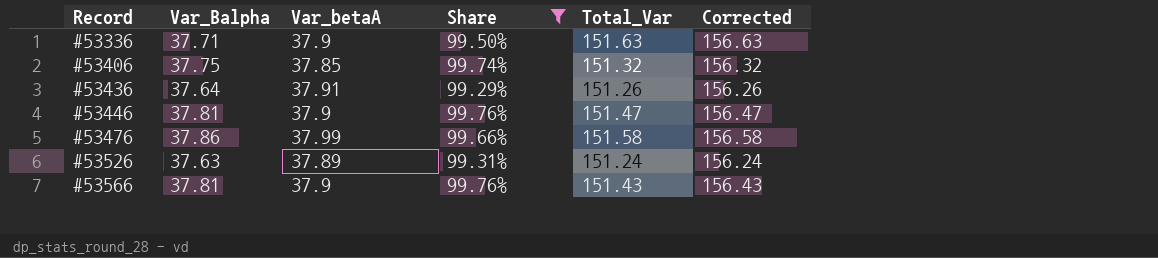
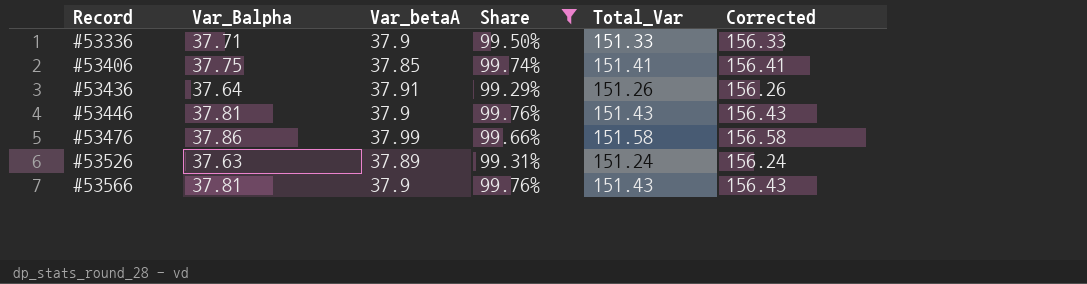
#53336 | Total_Var: 151.63 -> 151.33
#53336 | Corrected: 156.63 -> 156.33
#53406 | Total_Var: 151.32 -> 151.41
#53406 | Corrected: 156.32 -> 156.41
#53446 | Total_Var: 151.47 -> 151.43
#53446 | Corrected: 156.47 -> 156.43

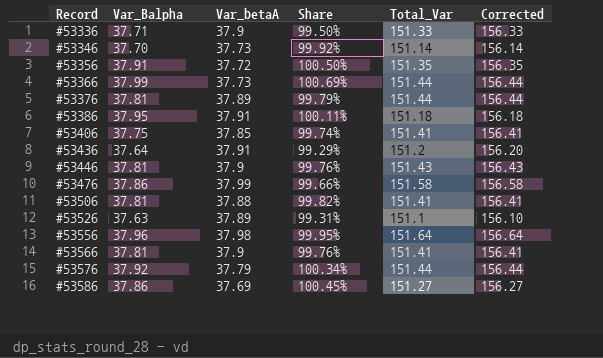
filter: Share <= 99.76% -> none
#53436 | Total_Var: 151.26 -> 151.2
#53436 | Corrected: 156.26 -> 156.20
#53526 | Total_Var: 151.24 -> 151.1
#53526 | Corrected: 156.24 -> 156.10
#53566 | Total_Var: 151.43 -> 151.41
#53566 | Corrected: 156.43 -> 156.41

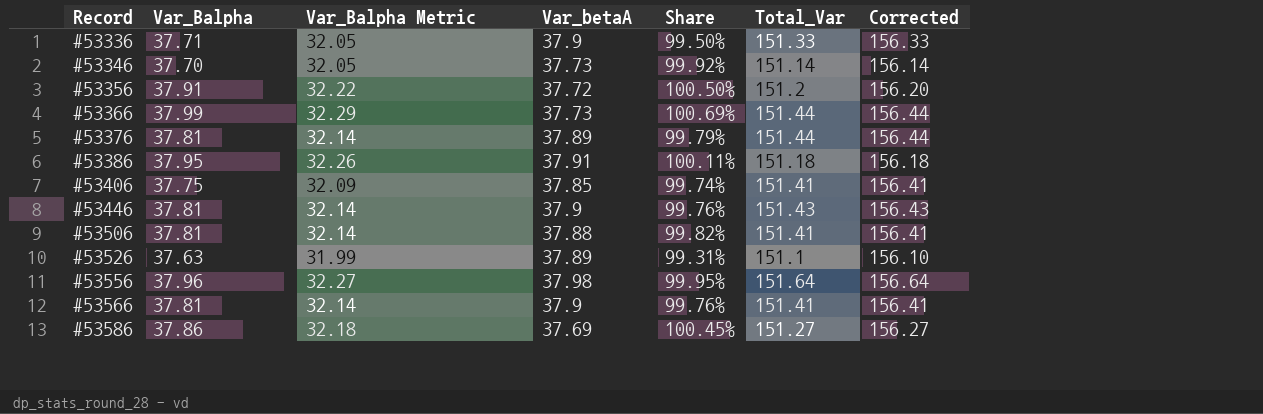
column Var_Balpha Metric | formula: none -> [Var_Balpha] * 0.85
row #53436: 37.64 | 37.91 | 99.29% | 151.2 | 156.20 -> none
row #53476: 37.86 | 37.99 | 99.66% | 151.58 | 156.58 -> none
row #53576: 37.92 | 37.79 | 100.34% | 151.44 | 156.44 -> none
#53356 | Total_Var: 151.35 -> 151.2
#53356 | Corrected: 156.35 -> 156.20

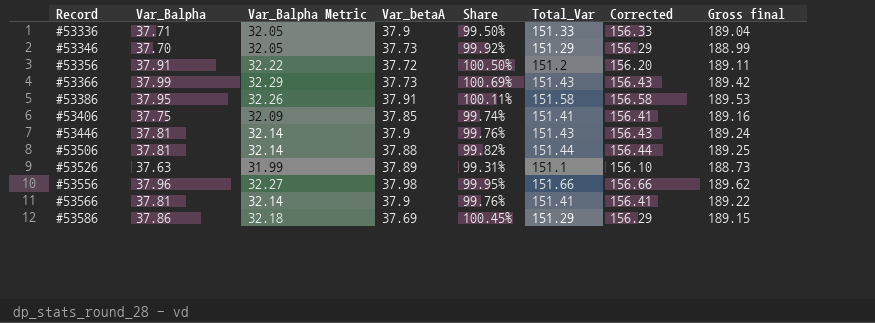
column Gross final | formula: none -> [Var_Balpha] + [Total_Var]
row #53376: 37.81 | 32.14 | 37.89 | 99.79% | 151.44 | 156.44 -> none
#53346 | Total_Var: 151.14 -> 151.29
#53346 | Corrected: 156.14 -> 156.29
#53366 | Total_Var: 151.44 -> 151.43
#53366 | Corrected: 156.44 -> 156.43
#53386 | Total_Var: 151.18 -> 151.58
#53386 | Corrected: 156.18 -> 156.58
#53506 | Total_Var: 151.41 -> 151.44
#53506 | Corrected: 156.41 -> 156.44
#53556 | Total_Var: 151.64 -> 151.66
#53556 | Corrected: 156.64 -> 156.66
#53586 | Total_Var: 151.27 -> 151.29
#53586 | Corrected: 156.27 -> 156.29

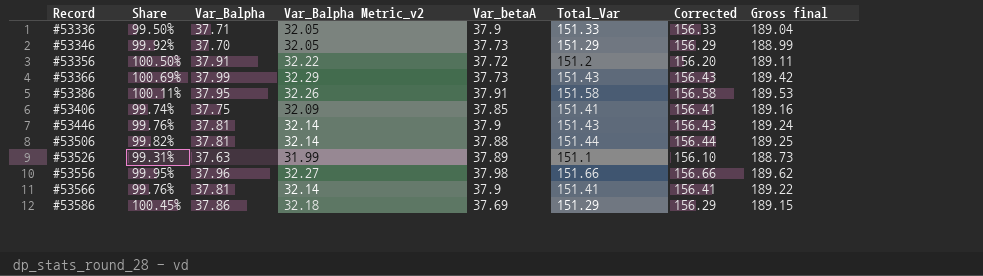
column Share | position: 5 -> 2
column name: Var_Balpha Metric -> Var_Balpha Metric_v2

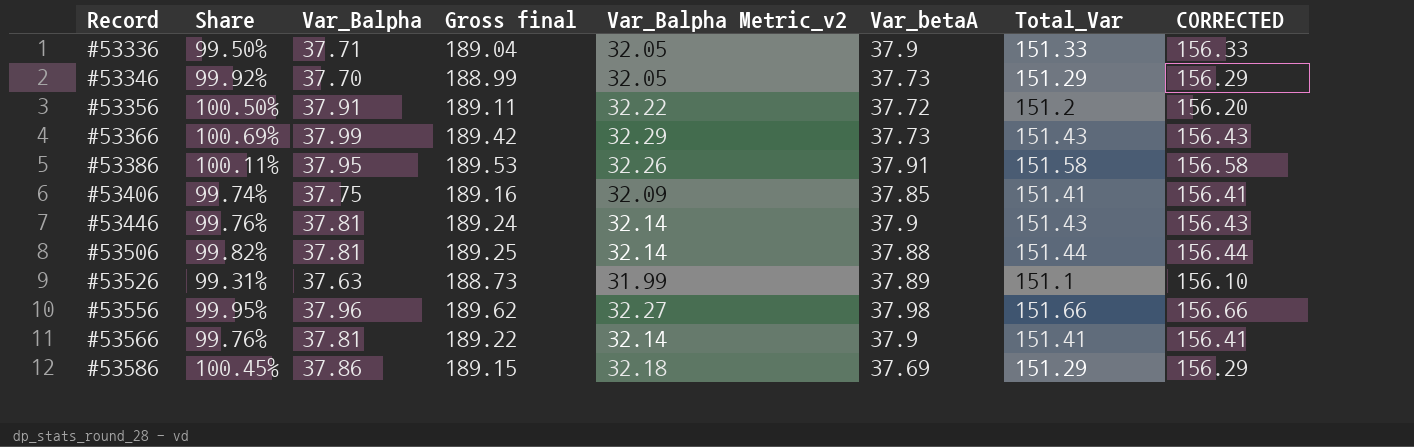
column Gross final | position: 8 -> 4
column name: Corrected -> CORRECTED

